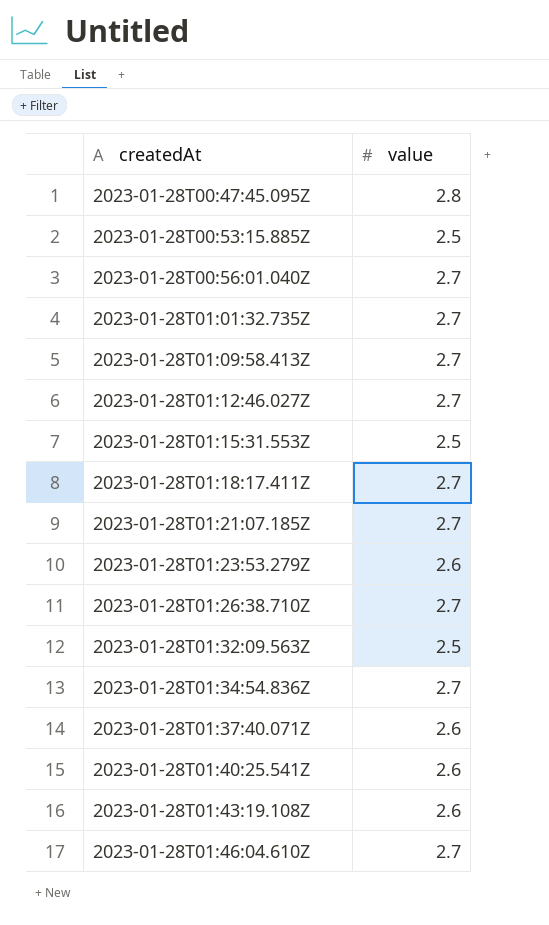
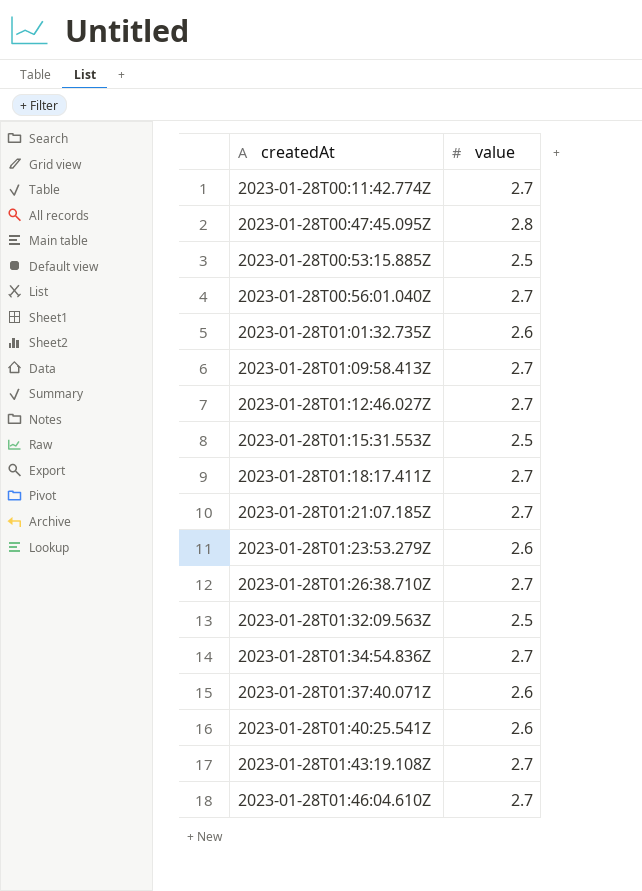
row 2023-01-28T00:11:42.774Z: none -> 2.7
2023-01-28T01:01:32.735Z | value: 2.7 -> 2.6
2023-01-28T01:43:19.108Z | value: 2.6 -> 2.7

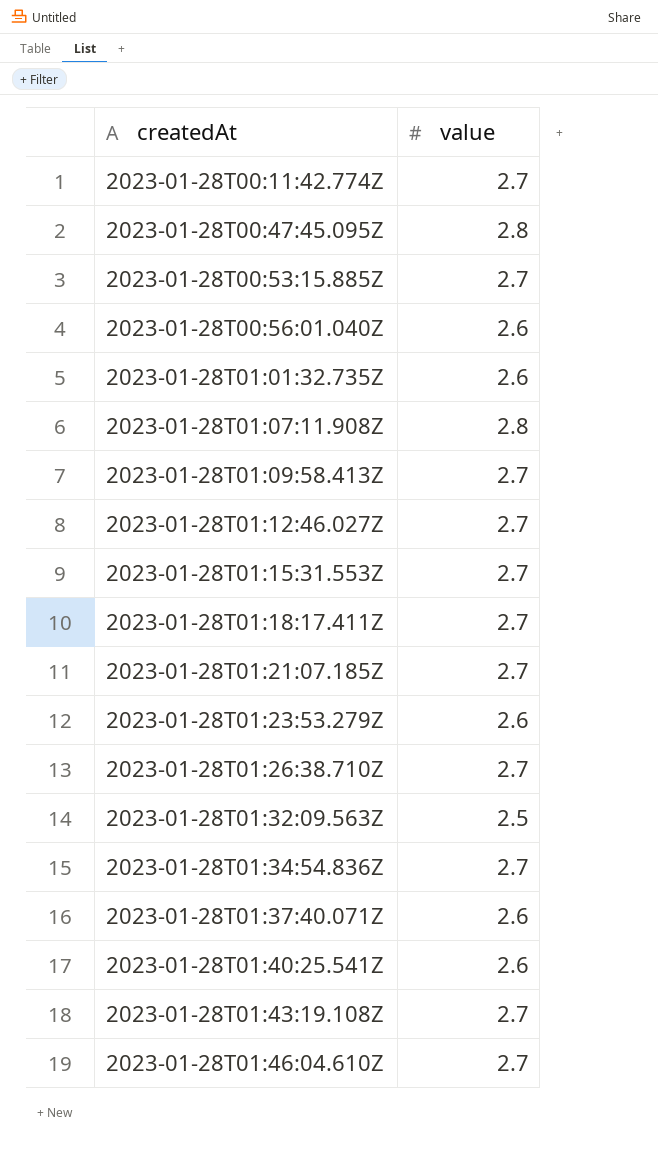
2023-01-28T00:53:15.885Z | value: 2.5 -> 2.7
2023-01-28T00:56:01.040Z | value: 2.7 -> 2.6
row 2023-01-28T01:07:11.908Z: none -> 2.8
2023-01-28T01:15:31.553Z | value: 2.5 -> 2.7

